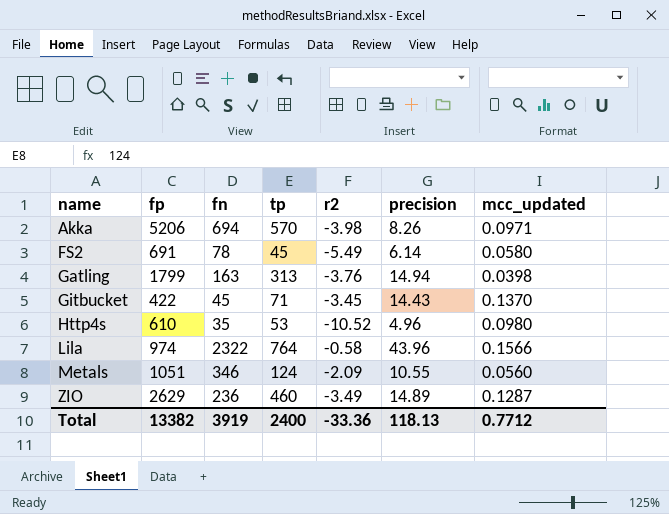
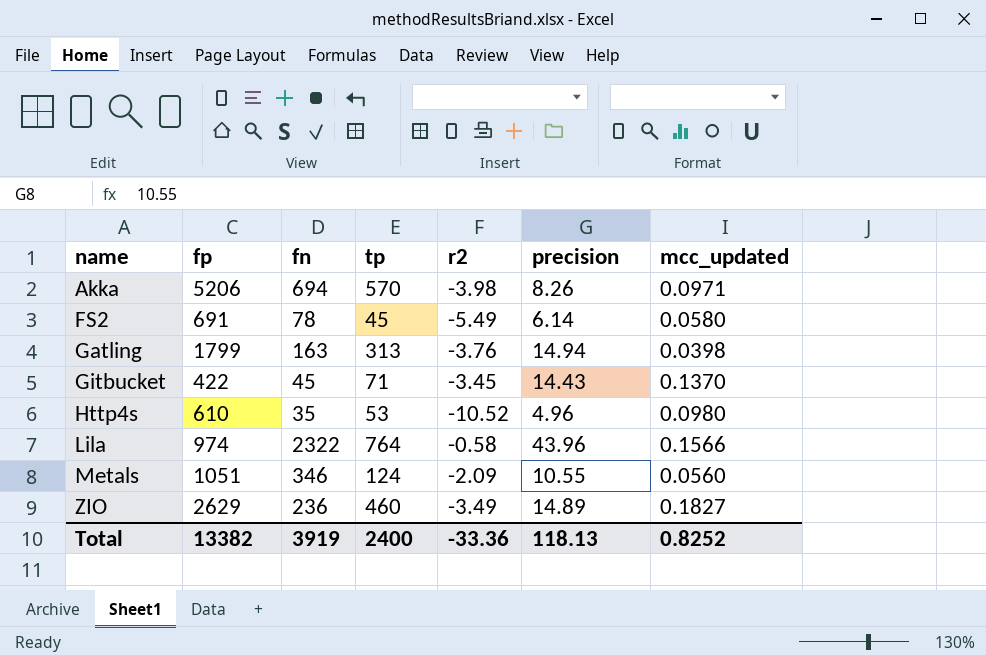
ZIO | mcc_updated: 0.1287 -> 0.1827
Total | mcc_updated: 0.7712 -> 0.8252

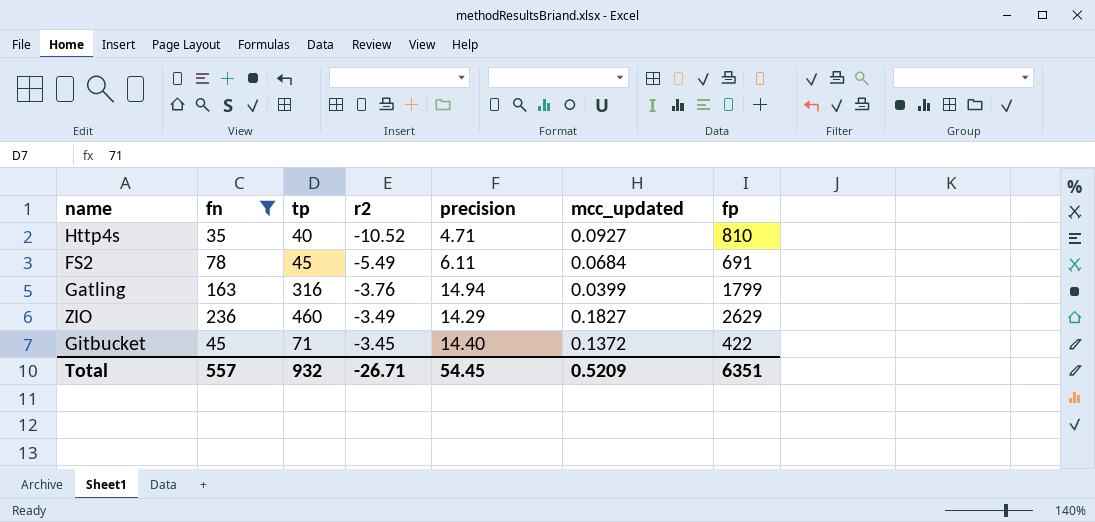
filter: none -> fn <= 236
row order: name ascending -> r2 ascending
column fp | position: 2 -> 7
Http4s | tp: 53 -> 40
Http4s | precision: 4.96 -> 4.71
Http4s | mcc_updated: 0.0980 -> 0.0927
Http4s | fp: 610 -> 810
FS2 | precision: 6.14 -> 6.11
FS2 | mcc_updated: 0.0580 -> 0.0684
Gatling | tp: 313 -> 316
Gatling | mcc_updated: 0.0398 -> 0.0399
ZIO | precision: 14.89 -> 14.29
Gitbucket | precision: 14.43 -> 14.40
Gitbucket | mcc_updated: 0.1370 -> 0.1372
Total | fn: 3919 -> 557
Total | tp: 2400 -> 932
Total | r2: -33.36 -> -26.71
Total | precision: 118.13 -> 54.45
Total | mcc_updated: 0.8252 -> 0.5209
Total | fp: 13382 -> 6351

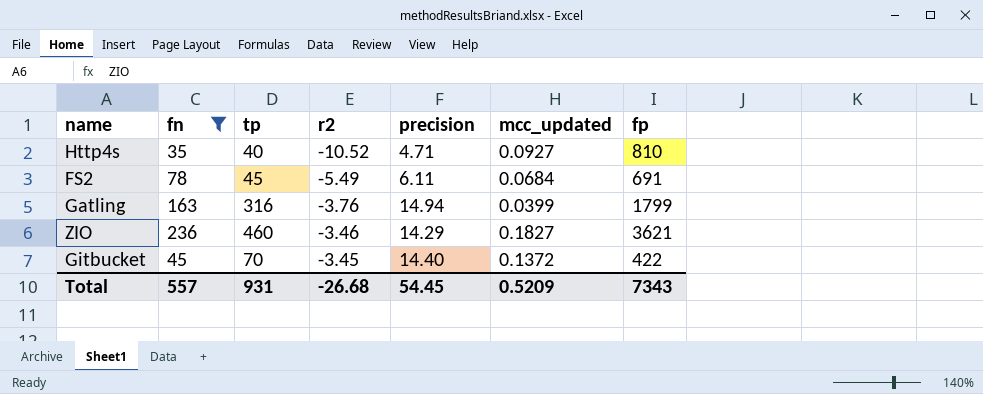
ZIO | r2: -3.49 -> -3.46
ZIO | fp: 2629 -> 3621
Gitbucket | tp: 71 -> 70
Total | tp: 932 -> 931
Total | r2: -26.71 -> -26.68
Total | fp: 6351 -> 7343

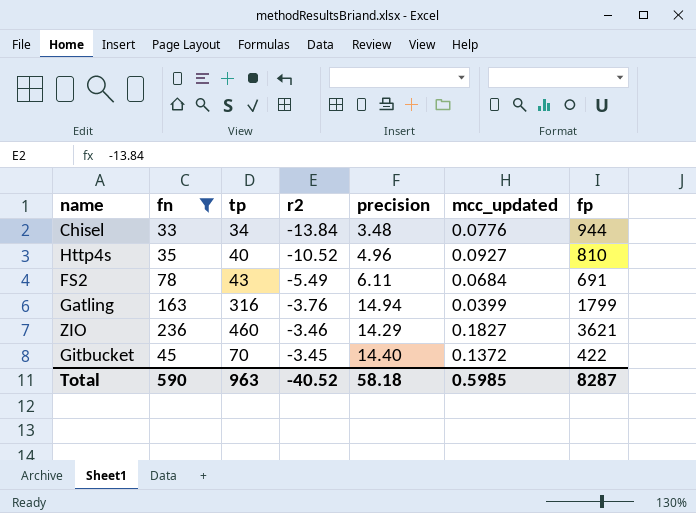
row Chisel: none -> 33 | 34 | -13.84 | 3.48 | 0.0776 | 944
Http4s | precision: 4.71 -> 4.96
FS2 | tp: 45 -> 43
Total | fn: 557 -> 590
Total | tp: 931 -> 963
Total | r2: -26.68 -> -40.52
Total | precision: 54.45 -> 58.18
Total | mcc_updated: 0.5209 -> 0.5985
Total | fp: 7343 -> 8287

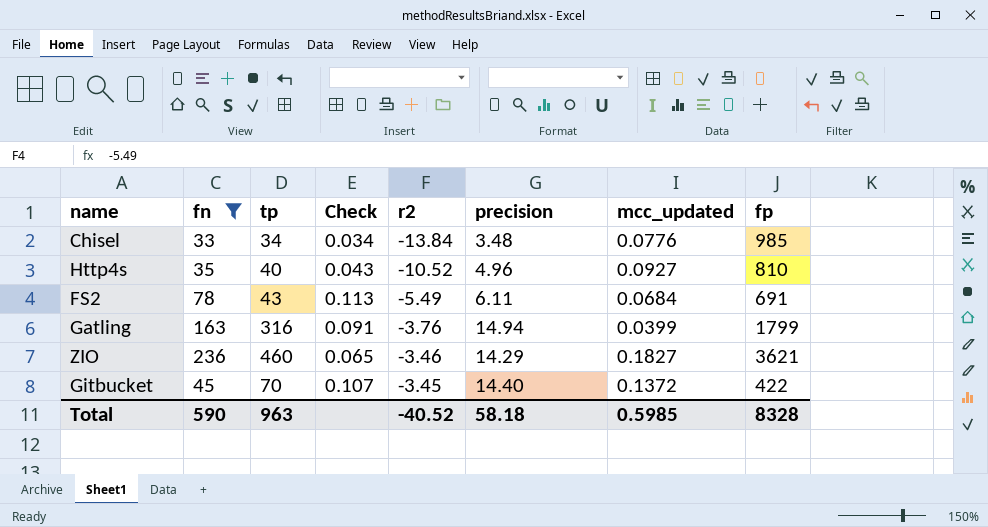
column Check | formula: none -> [fn] / [fp]
Chisel | fp: 944 -> 985
Total | fp: 8287 -> 8328

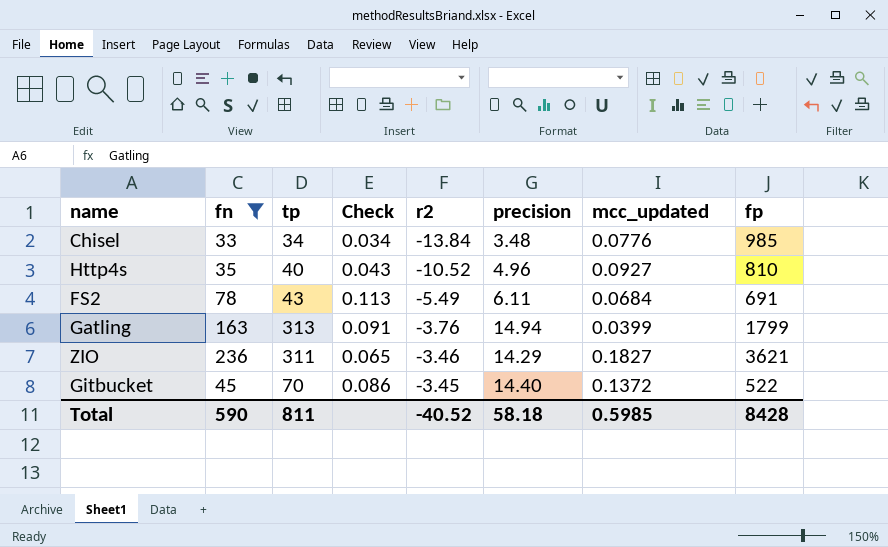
Gatling | tp: 316 -> 313
ZIO | tp: 460 -> 311
Gitbucket | Check: 0.107 -> 0.086
Gitbucket | fp: 422 -> 522
Total | tp: 963 -> 811
Total | fp: 8328 -> 8428

